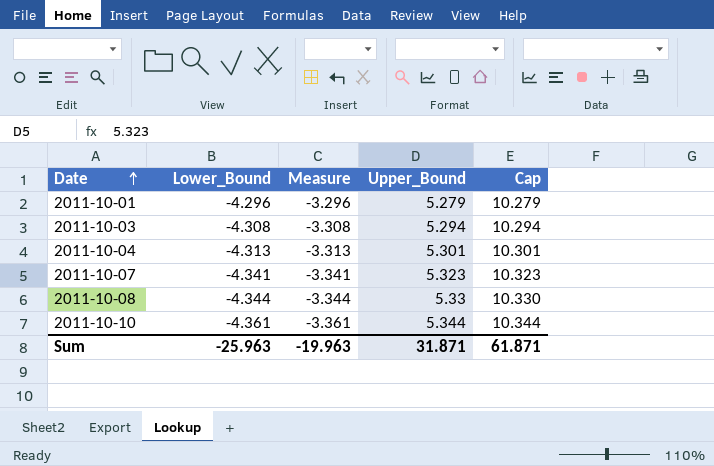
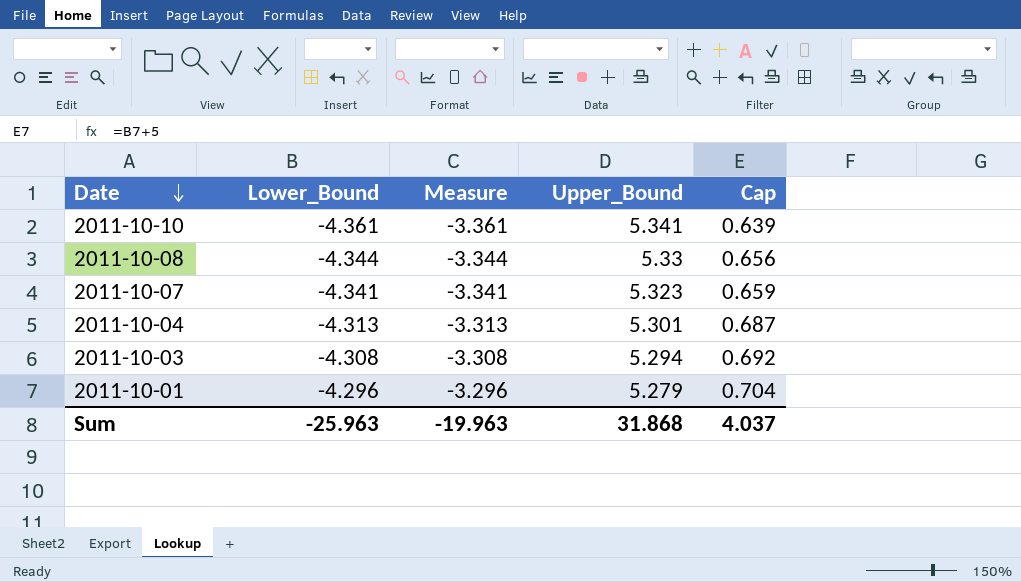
row order: Date ascending -> Date descending
column Cap | formula: [Upper_Bound] + 5 -> [Lower_Bound] + 5
2011-10-10 | Upper_Bound: 5.344 -> 5.341
Sum | Upper_Bound: 31.871 -> 31.868
Sum | Cap: 61.871 -> 4.037

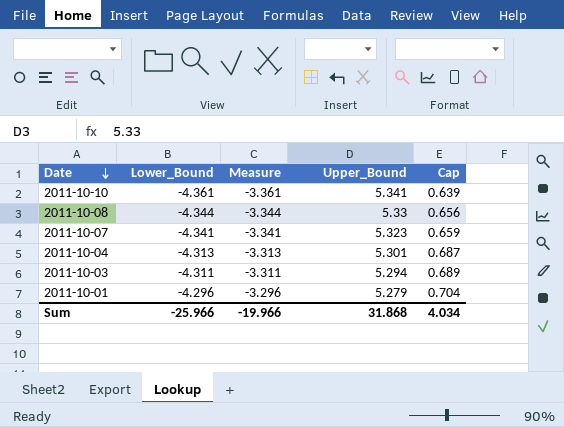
2011-10-03 | Lower_Bound: -4.308 -> -4.311
2011-10-03 | Measure: -3.308 -> -3.311
2011-10-03 | Cap: 0.692 -> 0.689
Sum | Lower_Bound: -25.963 -> -25.966
Sum | Measure: -19.963 -> -19.966
Sum | Cap: 4.037 -> 4.034

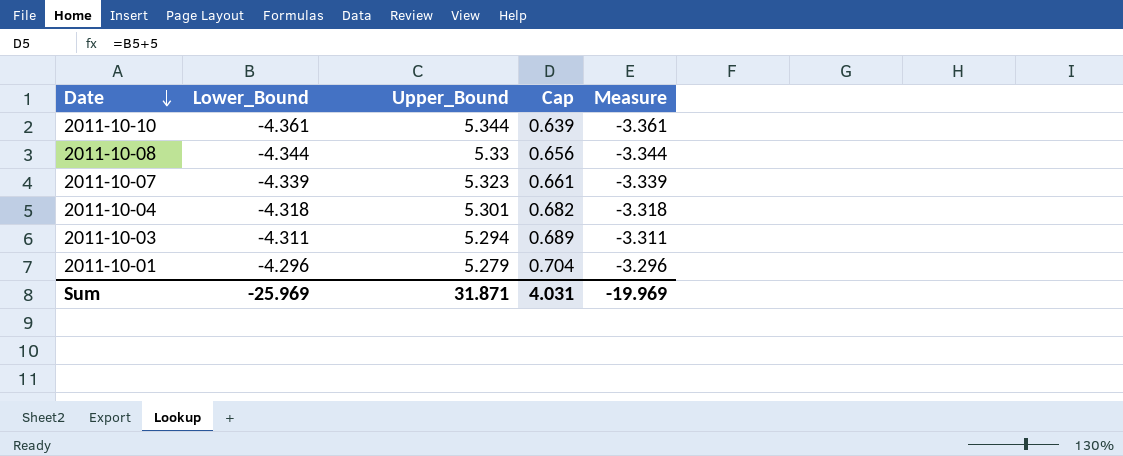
column Measure | position: 3 -> 5
2011-10-10 | Upper_Bound: 5.341 -> 5.344
2011-10-07 | Lower_Bound: -4.341 -> -4.339
2011-10-07 | Cap: 0.659 -> 0.661
2011-10-07 | Measure: -3.341 -> -3.339
2011-10-04 | Lower_Bound: -4.313 -> -4.318
2011-10-04 | Cap: 0.687 -> 0.682
2011-10-04 | Measure: -3.313 -> -3.318
Sum | Lower_Bound: -25.966 -> -25.969
Sum | Upper_Bound: 31.868 -> 31.871
Sum | Cap: 4.034 -> 4.031
Sum | Measure: -19.966 -> -19.969

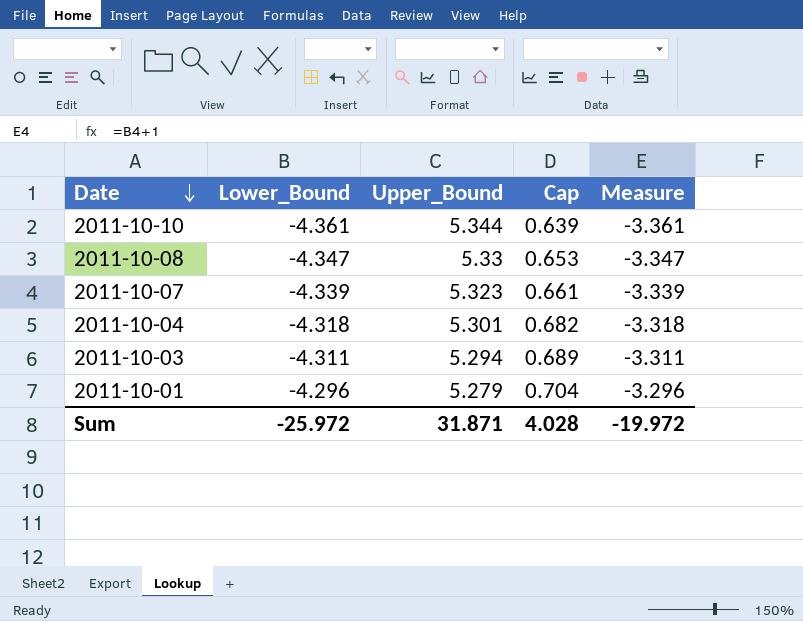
2011-10-08 | Lower_Bound: -4.344 -> -4.347
2011-10-08 | Cap: 0.656 -> 0.653
2011-10-08 | Measure: -3.344 -> -3.347
Sum | Lower_Bound: -25.969 -> -25.972
Sum | Cap: 4.031 -> 4.028
Sum | Measure: -19.969 -> -19.972

